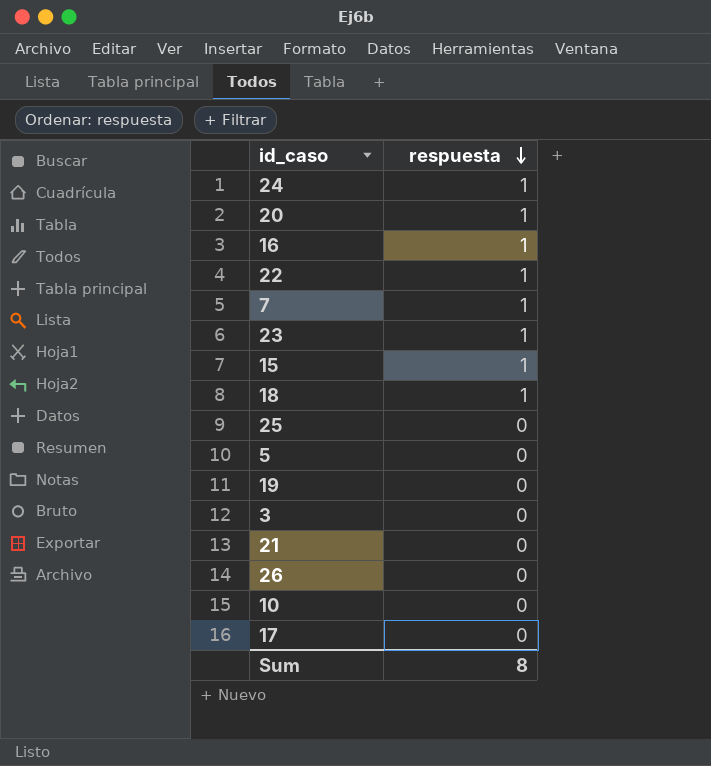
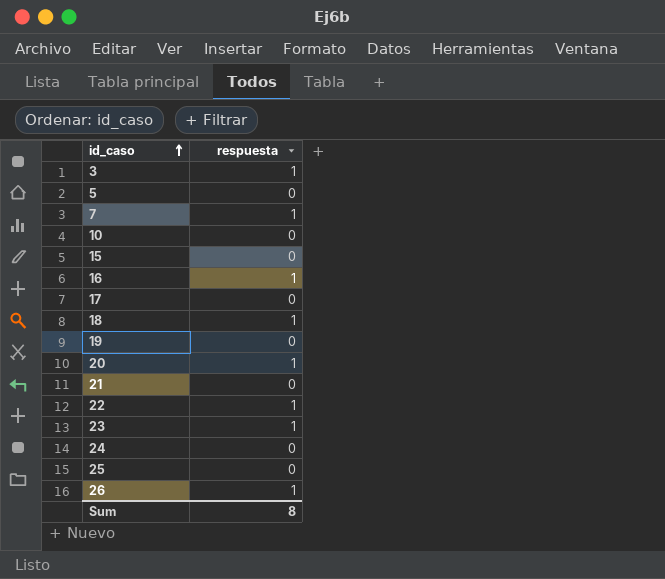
row order: respuesta descending -> id_caso ascending
3 | respuesta: 0 -> 1
15 | respuesta: 1 -> 0
24 | respuesta: 1 -> 0
26 | respuesta: 0 -> 1

